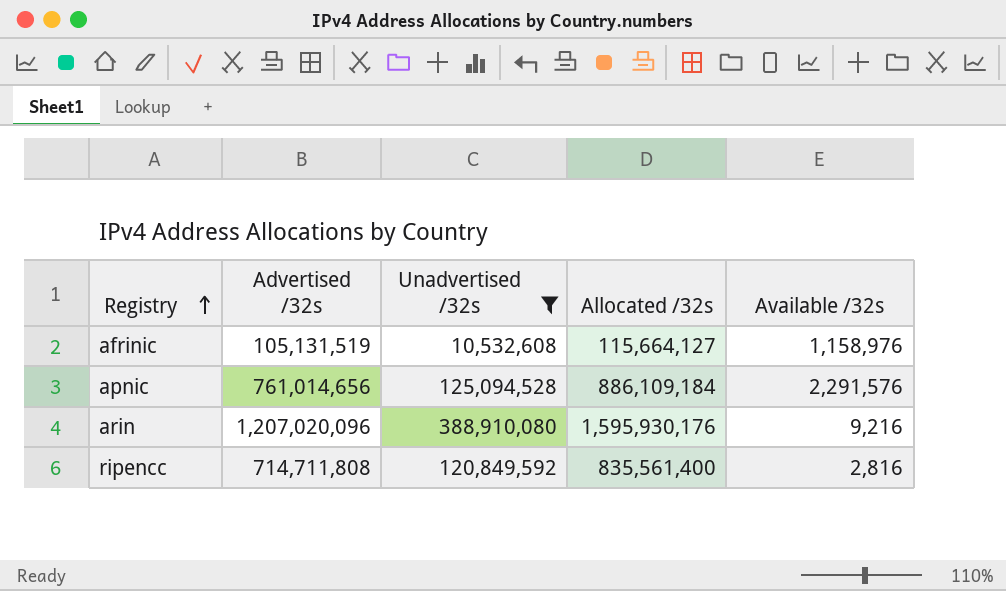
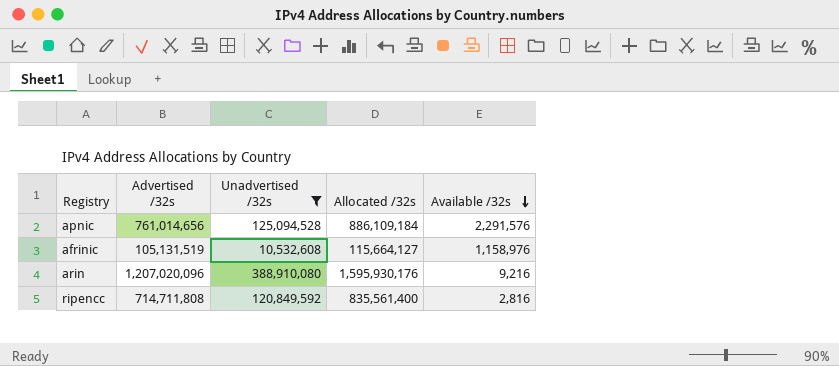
row order: Registry ascending -> Available /32s descending

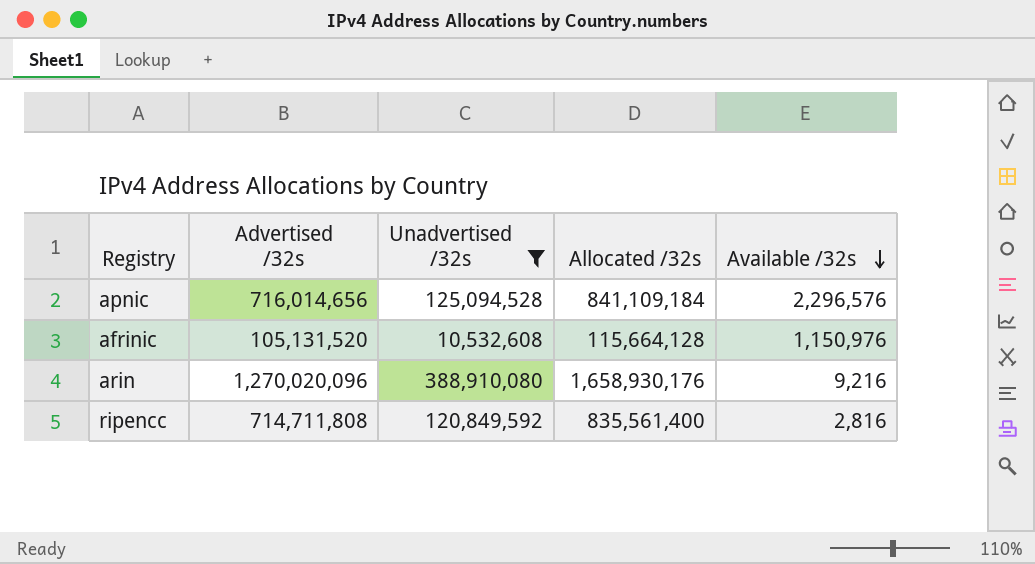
apnic | Advertised /32s: 761,014,656 -> 716,014,656
apnic | Allocated /32s: 886,109,184 -> 841,109,184
apnic | Available /32s: 2,291,576 -> 2,296,576
afrinic | Advertised /32s: 105,131,519 -> 105,131,520
afrinic | Allocated /32s: 115,664,127 -> 115,664,128
afrinic | Available /32s: 1,158,976 -> 1,150,976
arin | Advertised /32s: 1,207,020,096 -> 1,270,020,096
arin | Allocated /32s: 1,595,930,176 -> 1,658,930,176

